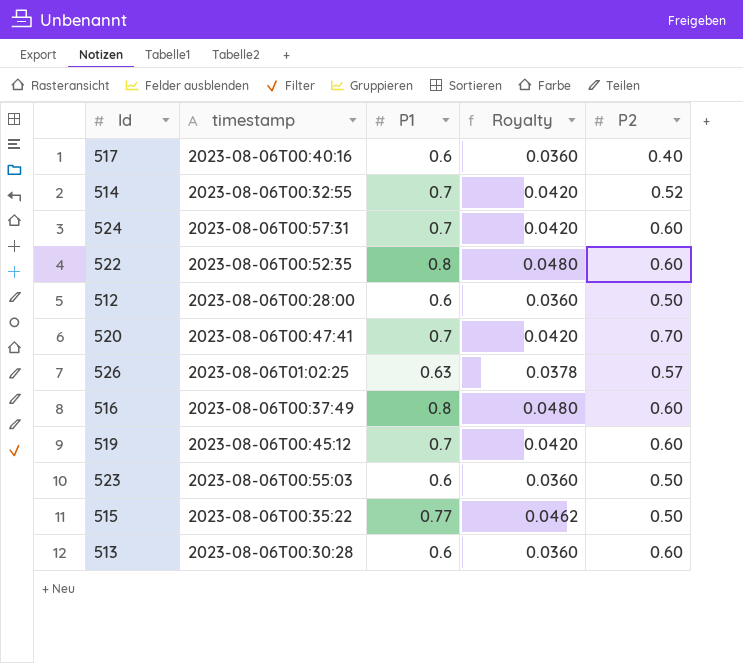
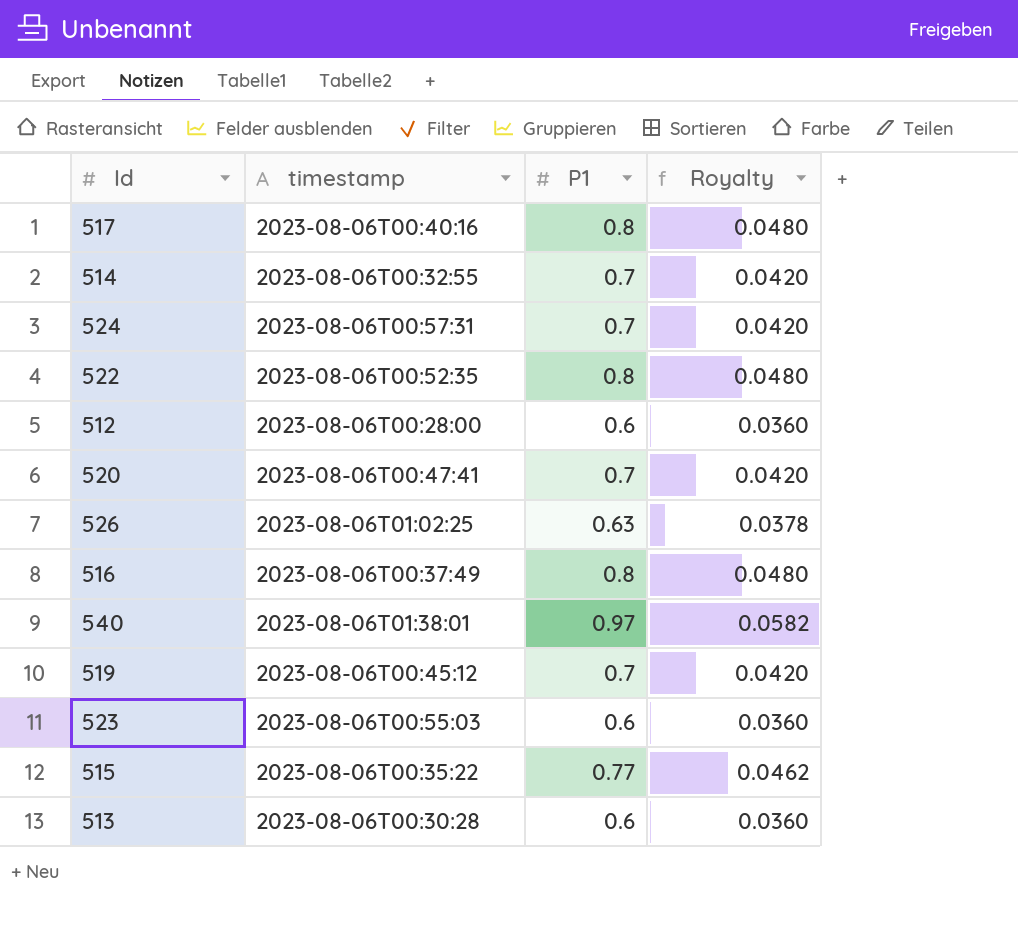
column P2 | position: 5 -> none
517 | P1: 0.6 -> 0.8
517 | Royalty: 0.0360 -> 0.0480
row 540: none -> 2023-08-06T01:38:01 | 0.97 | 0.0582

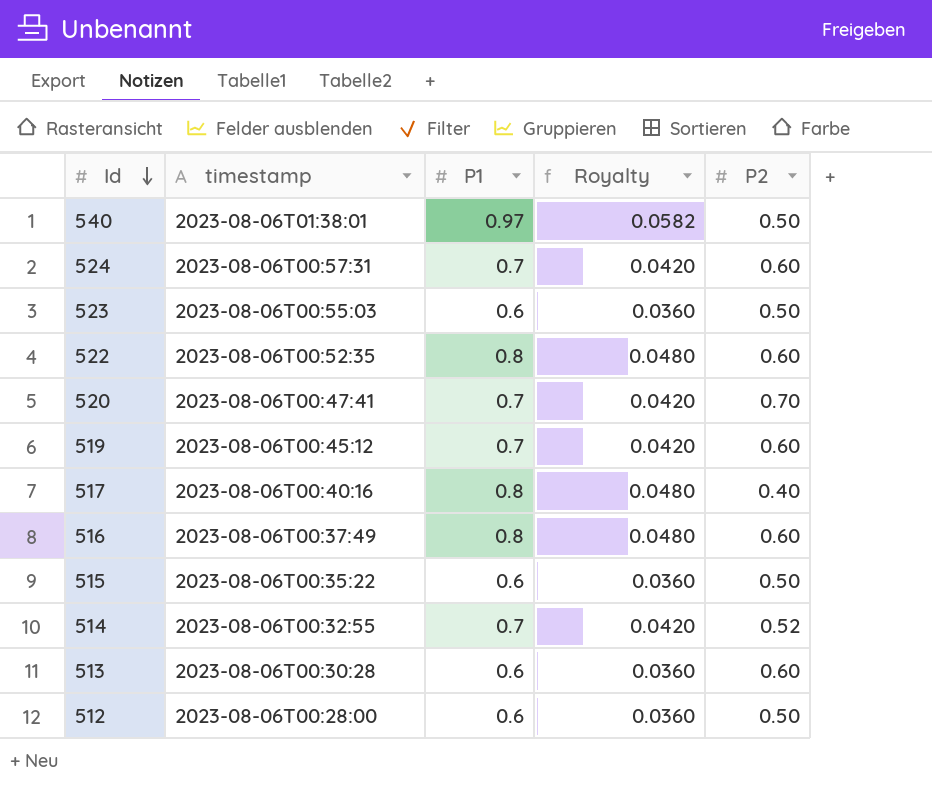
row order: none -> Id descending
column P2 | position: none -> 5
row 526: 2023-08-06T01:02:25 | 0.63 | 0.0378 -> none
515 | P1: 0.77 -> 0.6
515 | Royalty: 0.0462 -> 0.0360

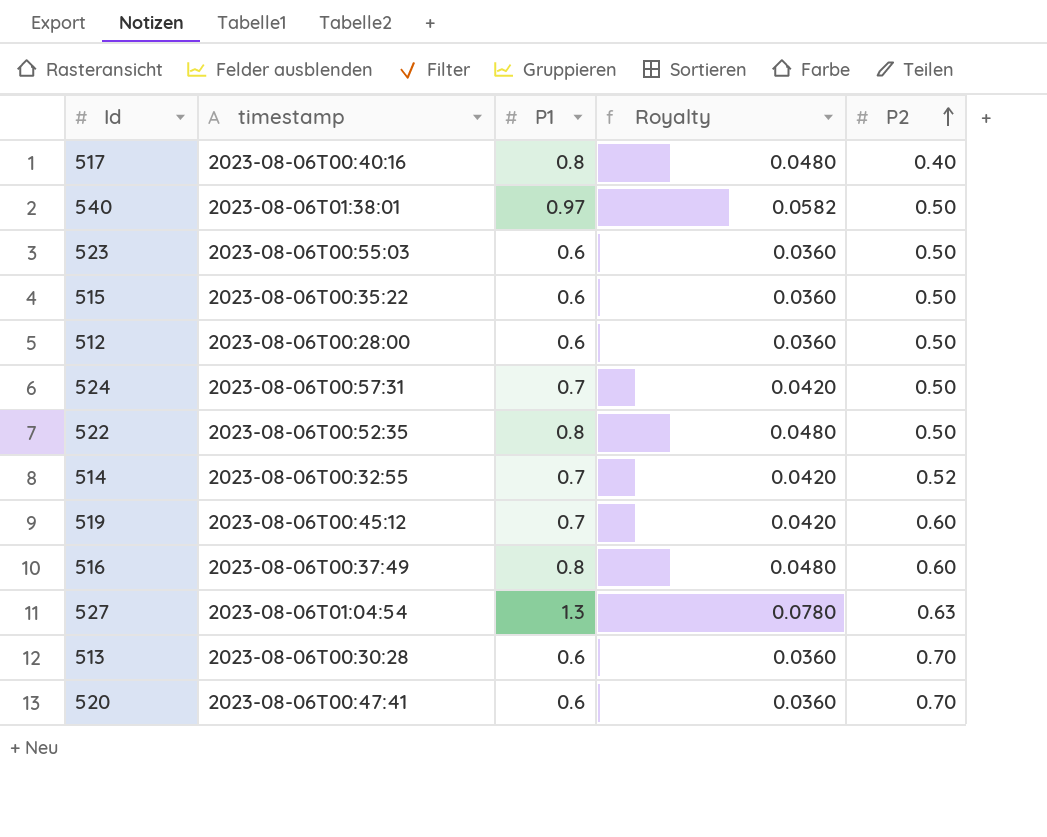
row order: Id descending -> P2 ascending
524 | P2: 0.60 -> 0.50
522 | P2: 0.60 -> 0.50
row 527: none -> 2023-08-06T01:04:54 | 1.3 | 0.0780 | 0.63
513 | P2: 0.60 -> 0.70
520 | P1: 0.7 -> 0.6
520 | Royalty: 0.0420 -> 0.0360

